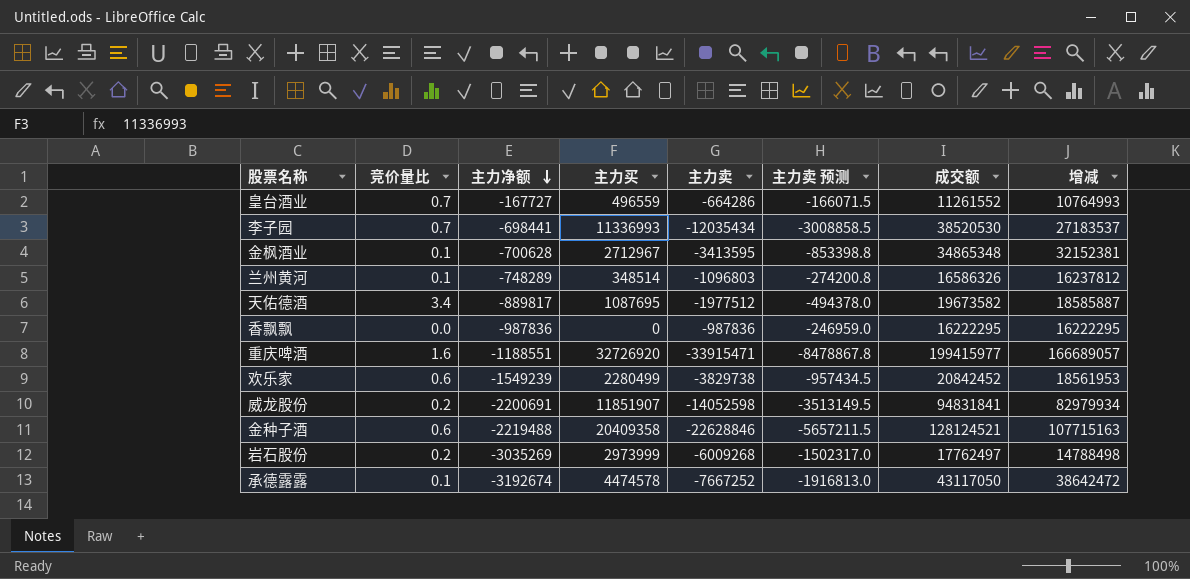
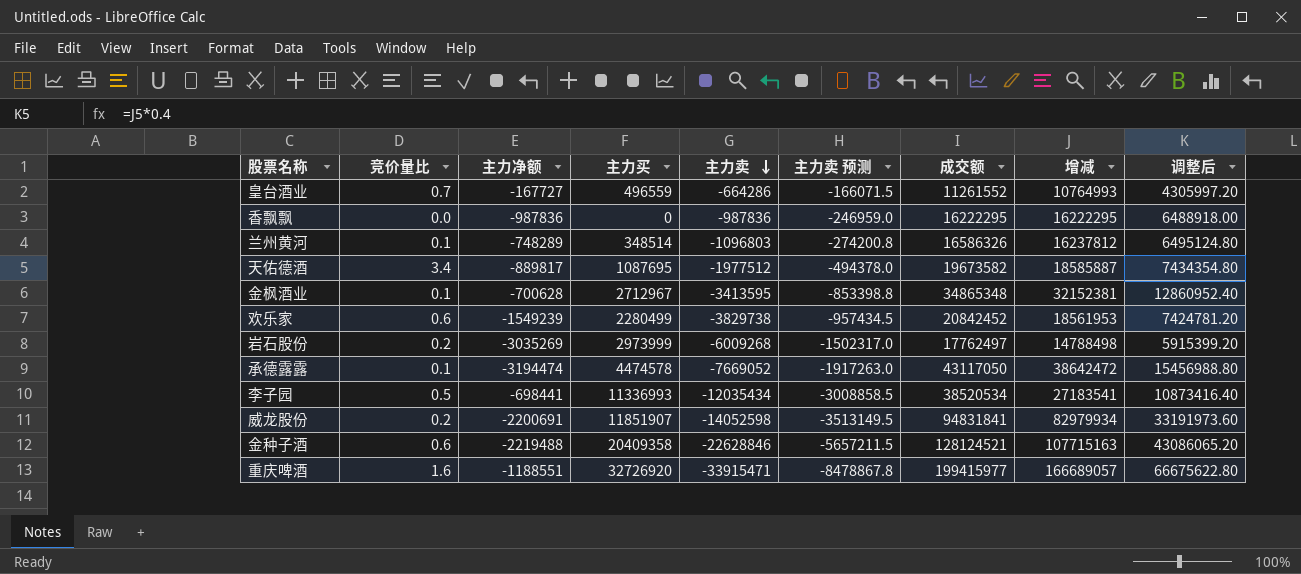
row order: 主力净额 descending -> 主力卖 descending
column 调整后 | formula: none -> [增减] * 0.4
承德露露 | 主力净额: -3192674 -> -3194474
承德露露 | 主力卖: -7667252 -> -7669052
承德露露 | 主力卖 预测: -1916813.0 -> -1917263.0
李子园 | 竞价量比: 0.7 -> 0.5
李子园 | 成交额: 38520530 -> 38520534
李子园 | 增减: 27183537 -> 27183541

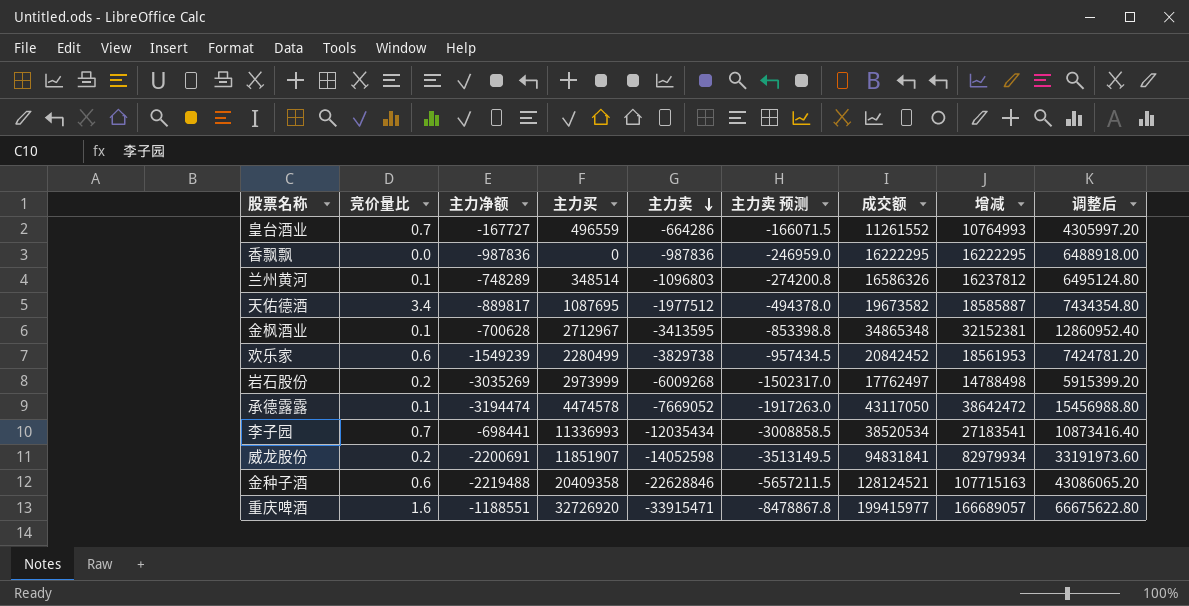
李子园 | 竞价量比: 0.5 -> 0.7

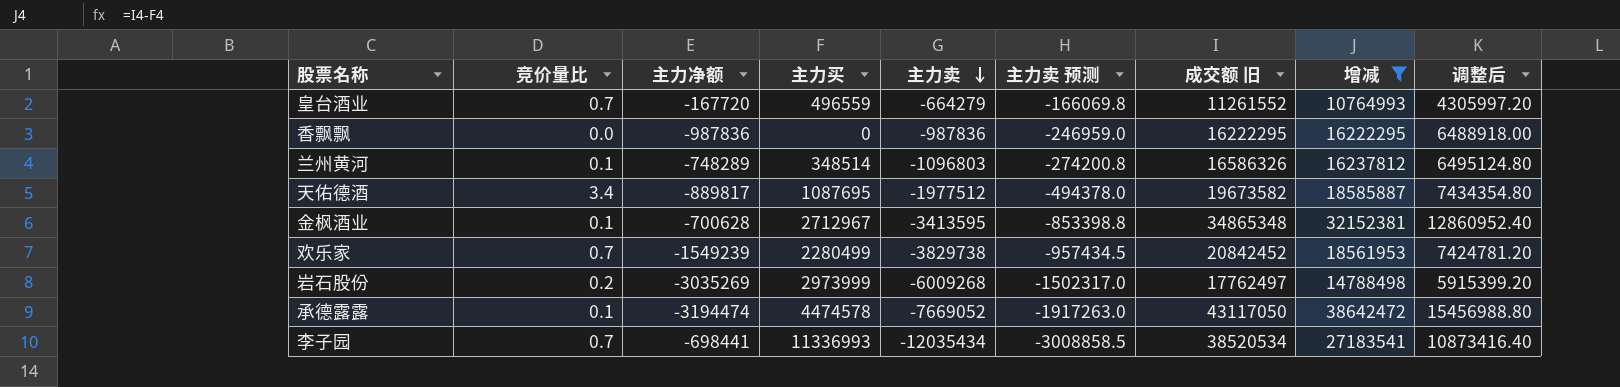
filter: none -> 增减 <= 38642472
column name: 成交额 -> 成交额 旧
皇台酒业 | 主力净额: -167727 -> -167720
皇台酒业 | 主力卖: -664286 -> -664279
皇台酒业 | 主力卖 预测: -166071.5 -> -166069.8
欢乐家 | 竞价量比: 0.6 -> 0.7

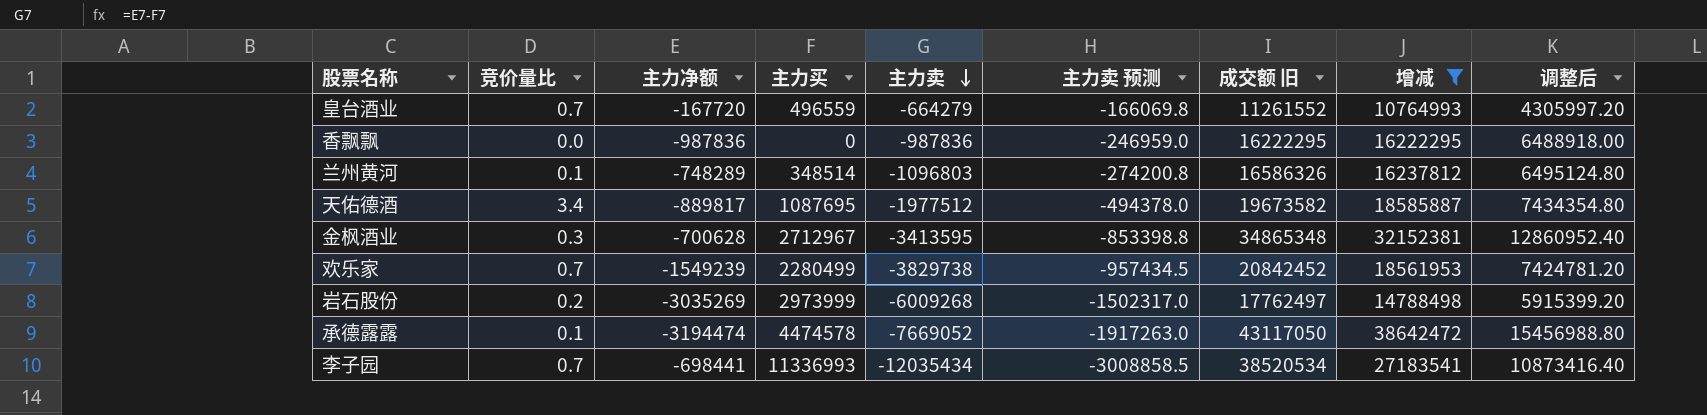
金枫酒业 | 竞价量比: 0.1 -> 0.3

